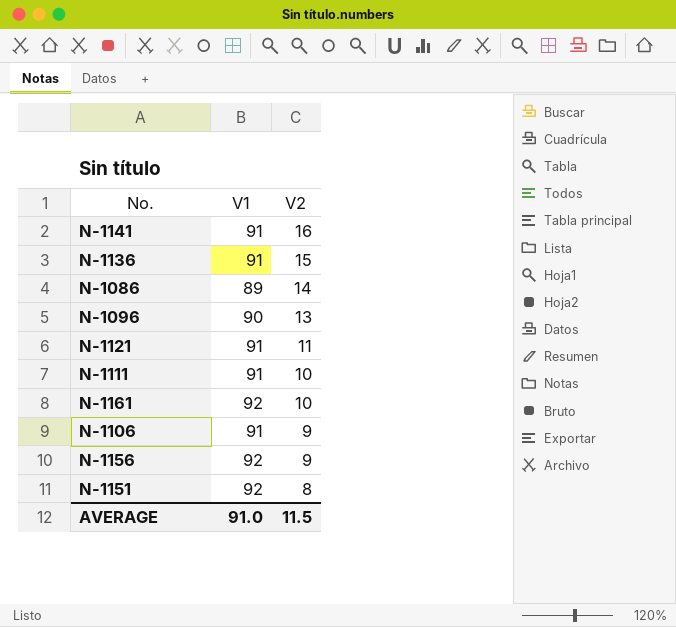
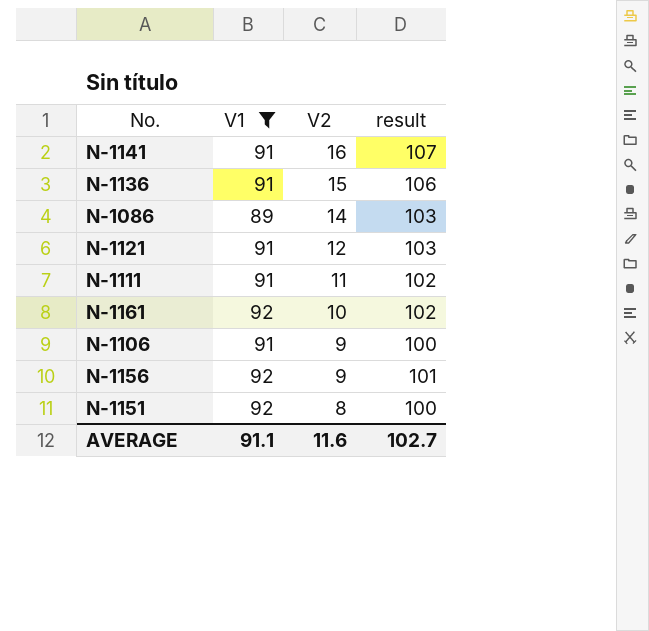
filter: none -> V1 != 90
column result | formula: none -> [V1] + [V2]
N-1121 | V2: 11 -> 12
N-1111 | V2: 10 -> 11
AVERAGE | V1: 91.0 -> 91.1
AVERAGE | V2: 11.5 -> 11.6

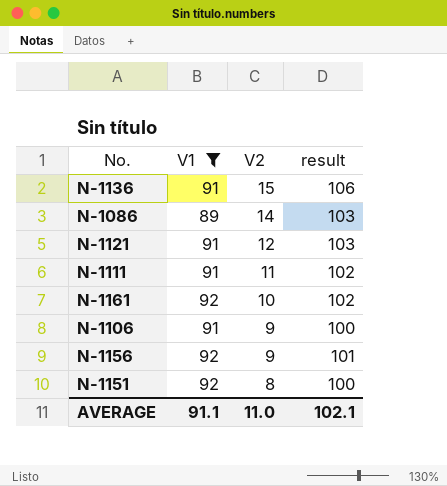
row N-1141: 91 | 16 | 107 -> none
AVERAGE | V2: 11.6 -> 11.0
AVERAGE | result: 102.7 -> 102.1

